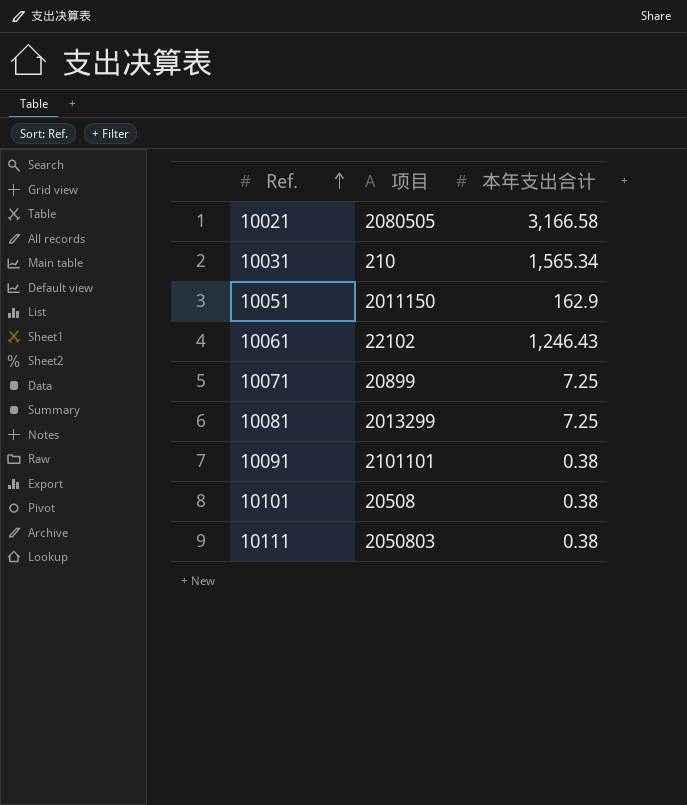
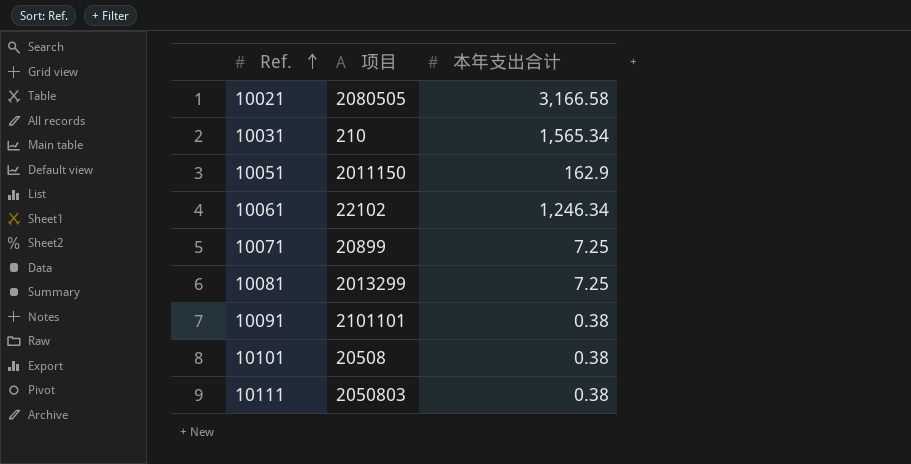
10061 | 本年支出合计: 1,246.43 -> 1,246.34

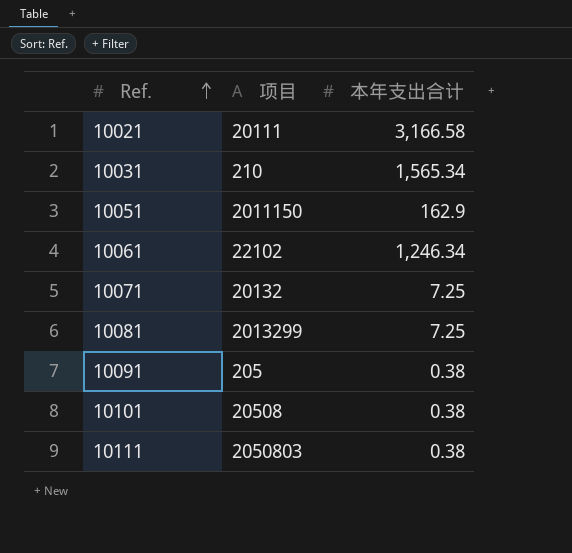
10021 | 项目: 2080505 -> 20111
10071 | 项目: 20899 -> 20132
10091 | 项目: 2101101 -> 205

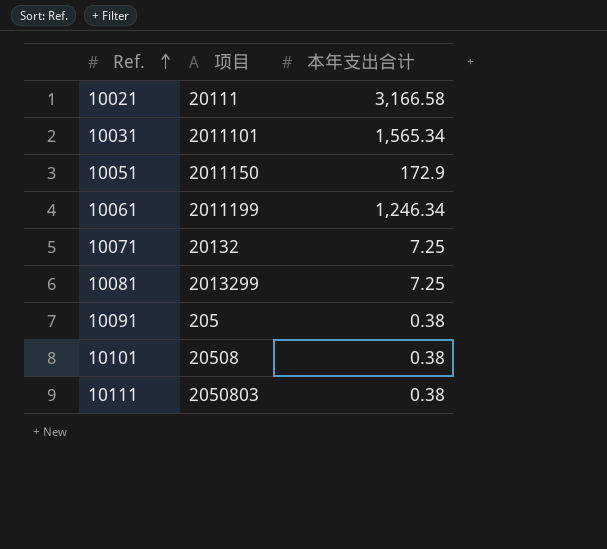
10031 | 项目: 210 -> 2011101
10051 | 本年支出合计: 162.9 -> 172.9
10061 | 项目: 22102 -> 2011199

